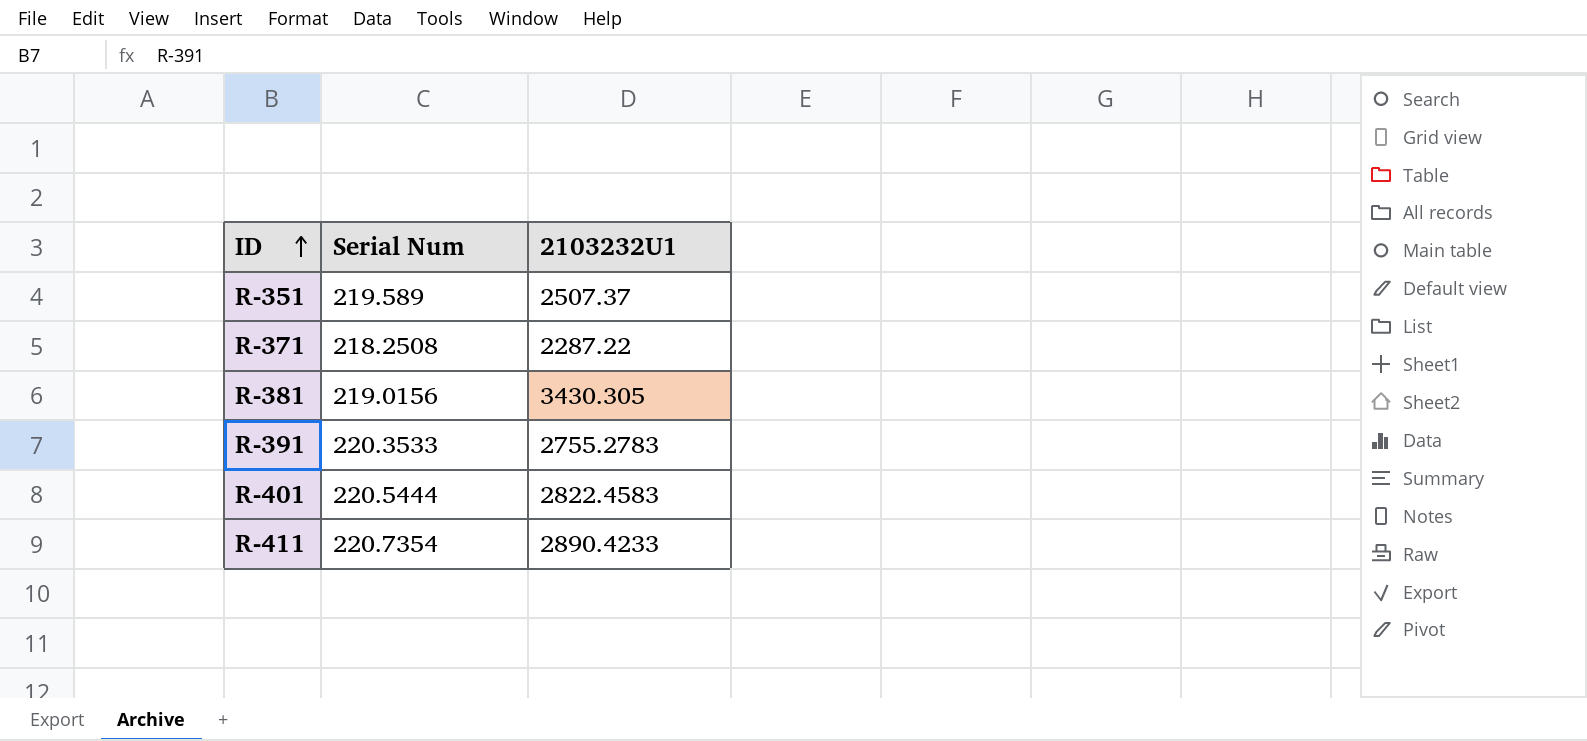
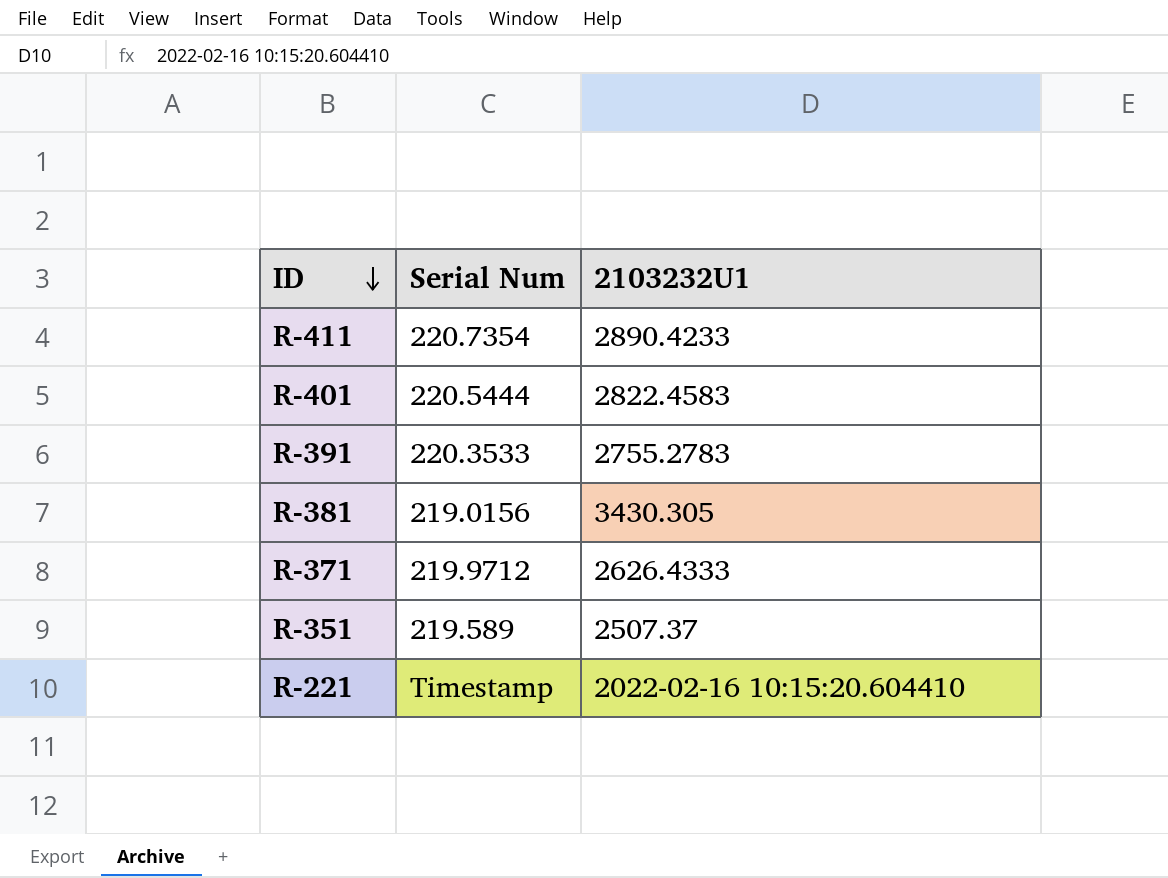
row order: ID ascending -> ID descending
R-371 | Serial Num: 218.2508 -> 219.9712
R-371 | 2103232U1: 2287.22 -> 2626.4333
row R-221: none -> Timestamp | 2022-02-16 10:15:20.604410

